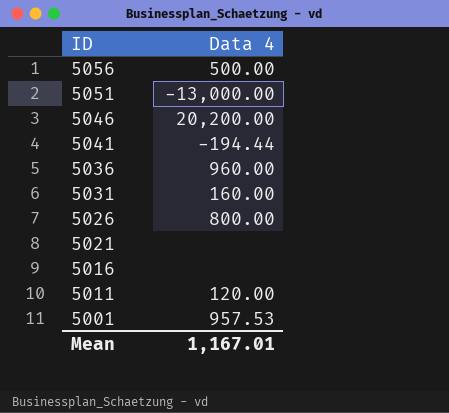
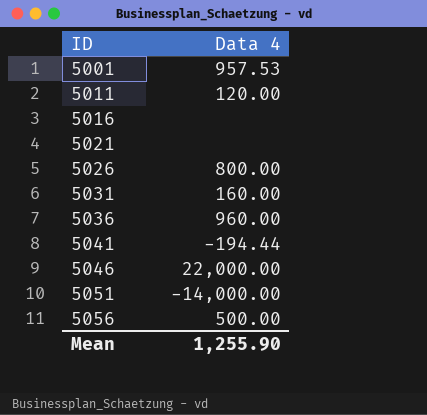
row order: ID descending -> ID ascending
5046 | Data 4: 20,200.00 -> 22,000.00
5051 | Data 4: -13,000.00 -> -14,000.00
Mean | Data 4: 1,167.01 -> 1,255.90

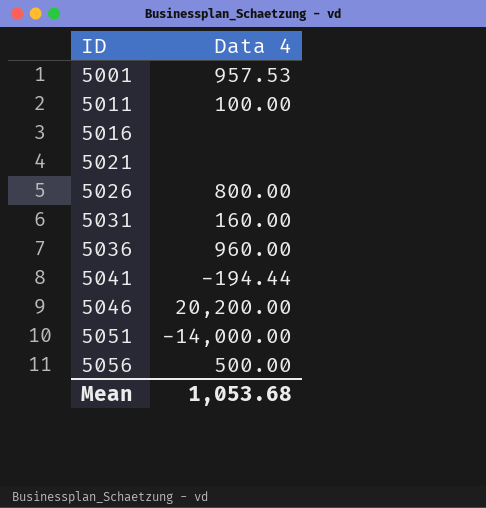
5011 | Data 4: 120.00 -> 100.00
5046 | Data 4: 22,000.00 -> 20,200.00
Mean | Data 4: 1,255.90 -> 1,053.68

